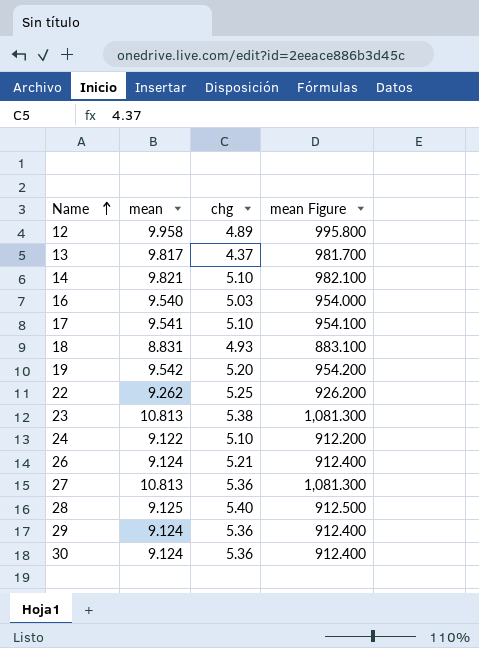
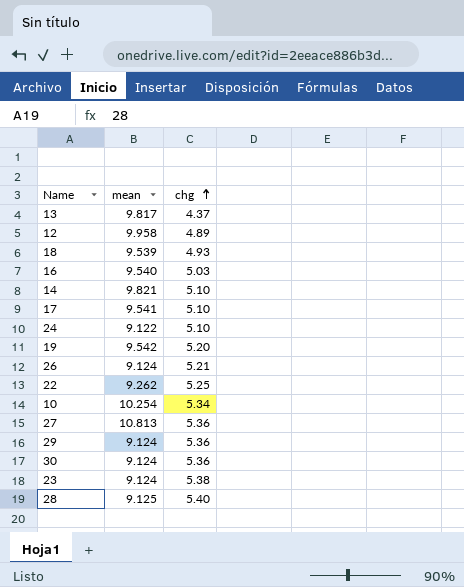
row order: Name ascending -> chg ascending
column mean Figure | formula: [mean] * 100 -> none
18 | mean: 8.831 -> 9.539
row 10: none -> 10.254 | 5.34
23 | mean: 10.813 -> 9.124

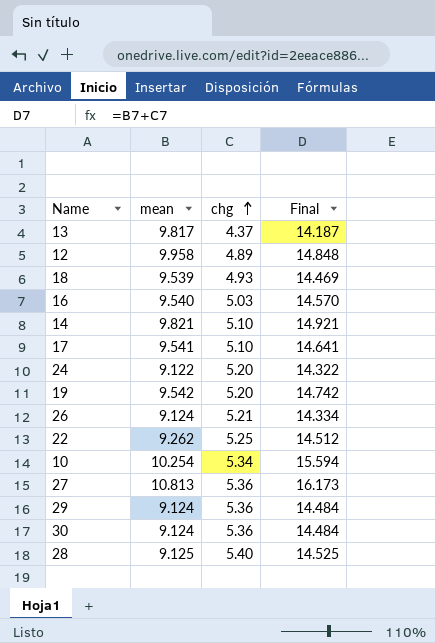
column Final | formula: none -> [mean] + [chg]
row 23: 9.124 | 5.38 -> none
24 | chg: 5.10 -> 5.20

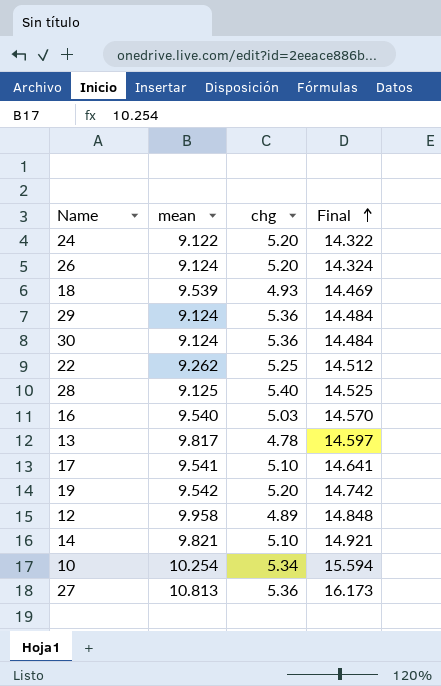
row order: chg ascending -> Final ascending
26 | chg: 5.21 -> 5.20
26 | Final: 14.334 -> 14.324
13 | chg: 4.37 -> 4.78
13 | Final: 14.187 -> 14.597

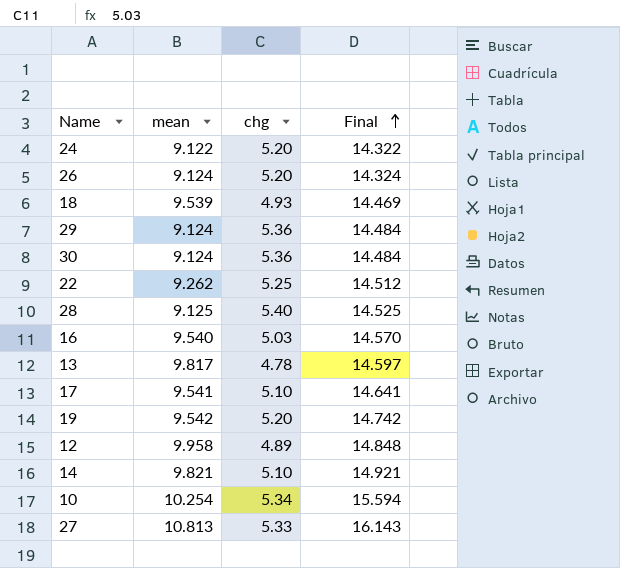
27 | chg: 5.36 -> 5.33
27 | Final: 16.173 -> 16.143

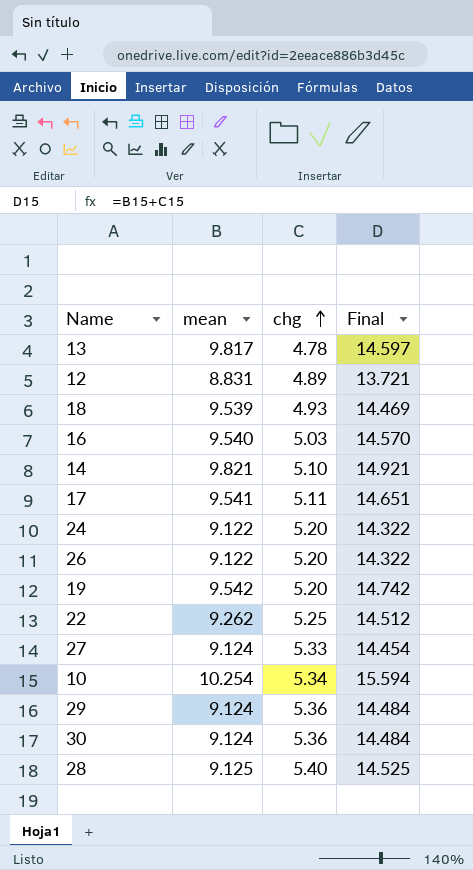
row order: Final ascending -> chg ascending
12 | mean: 9.958 -> 8.831
12 | Final: 14.848 -> 13.721
17 | chg: 5.10 -> 5.11
17 | Final: 14.641 -> 14.651
26 | mean: 9.124 -> 9.122
26 | Final: 14.324 -> 14.322
27 | mean: 10.813 -> 9.124
27 | Final: 16.143 -> 14.454

